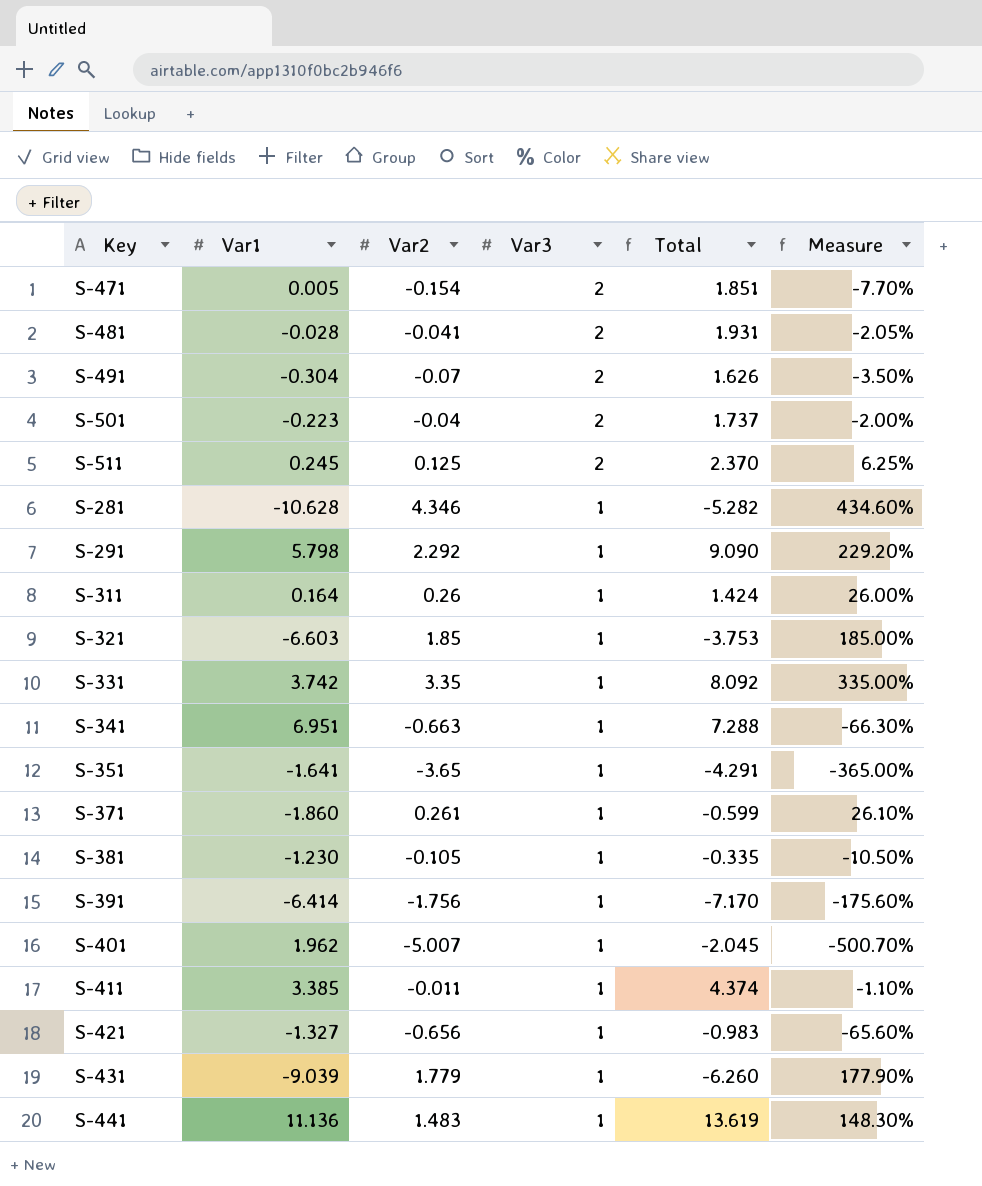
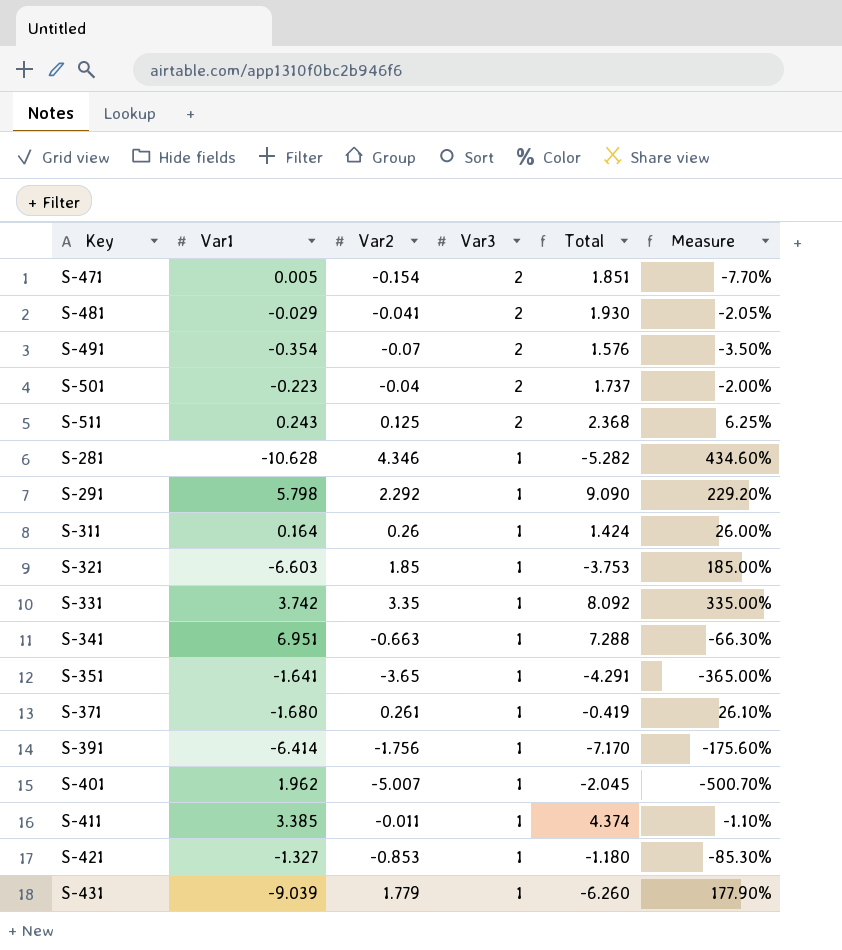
row S-381: -1.230 | -0.105 | 1 | -0.335 | -10.50% -> none
row S-441: 11.136 | 1.483 | 1 | 13.619 | 148.30% -> none
S-481 | Var1: -0.028 -> -0.029
S-481 | Total: 1.931 -> 1.930
S-491 | Var1: -0.304 -> -0.354
S-491 | Total: 1.626 -> 1.576
S-511 | Var1: 0.245 -> 0.243
S-511 | Total: 2.370 -> 2.368
S-371 | Var1: -1.860 -> -1.680
S-371 | Total: -0.599 -> -0.419
S-421 | Var2: -0.656 -> -0.853
S-421 | Total: -0.983 -> -1.180
S-421 | Measure: -65.60% -> -85.30%

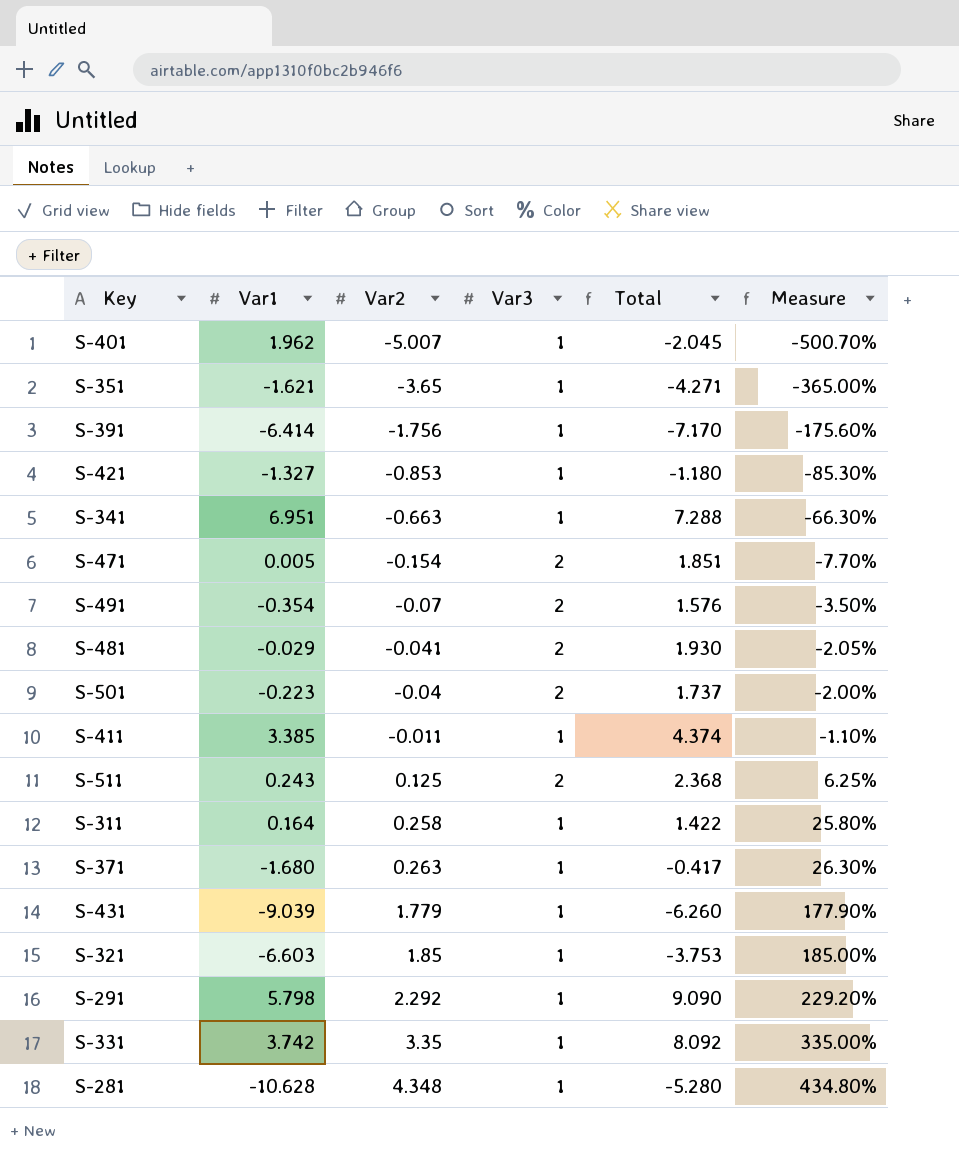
row order: Var3 descending -> Var2 ascending
S-351 | Var1: -1.641 -> -1.621
S-351 | Total: -4.291 -> -4.271
S-311 | Var2: 0.26 -> 0.258
S-311 | Total: 1.424 -> 1.422
S-311 | Measure: 26.00% -> 25.80%
S-371 | Var2: 0.261 -> 0.263
S-371 | Total: -0.419 -> -0.417
S-371 | Measure: 26.10% -> 26.30%
S-281 | Var2: 4.346 -> 4.348
S-281 | Total: -5.282 -> -5.280
S-281 | Measure: 434.60% -> 434.80%

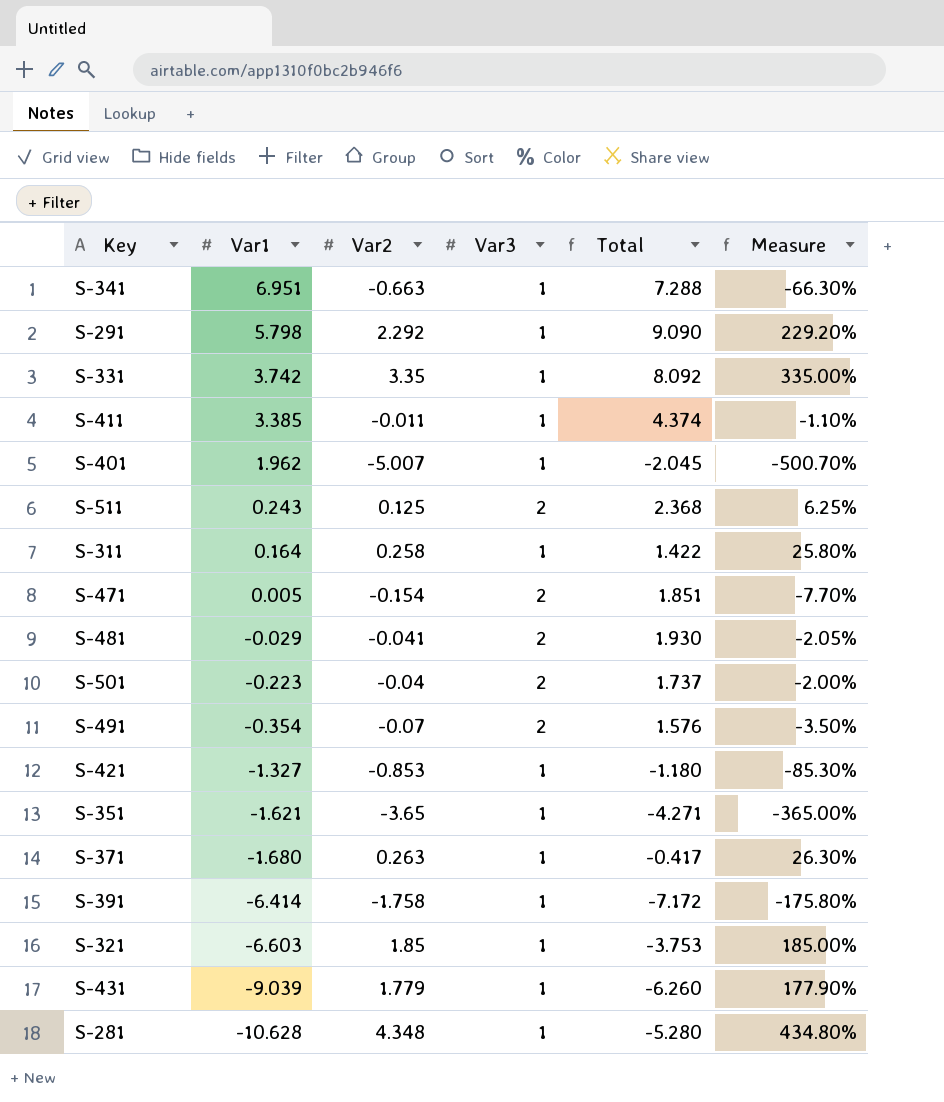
row order: Var2 ascending -> Var1 descending
S-391 | Var2: -1.756 -> -1.758
S-391 | Total: -7.170 -> -7.172
S-391 | Measure: -175.60% -> -175.80%

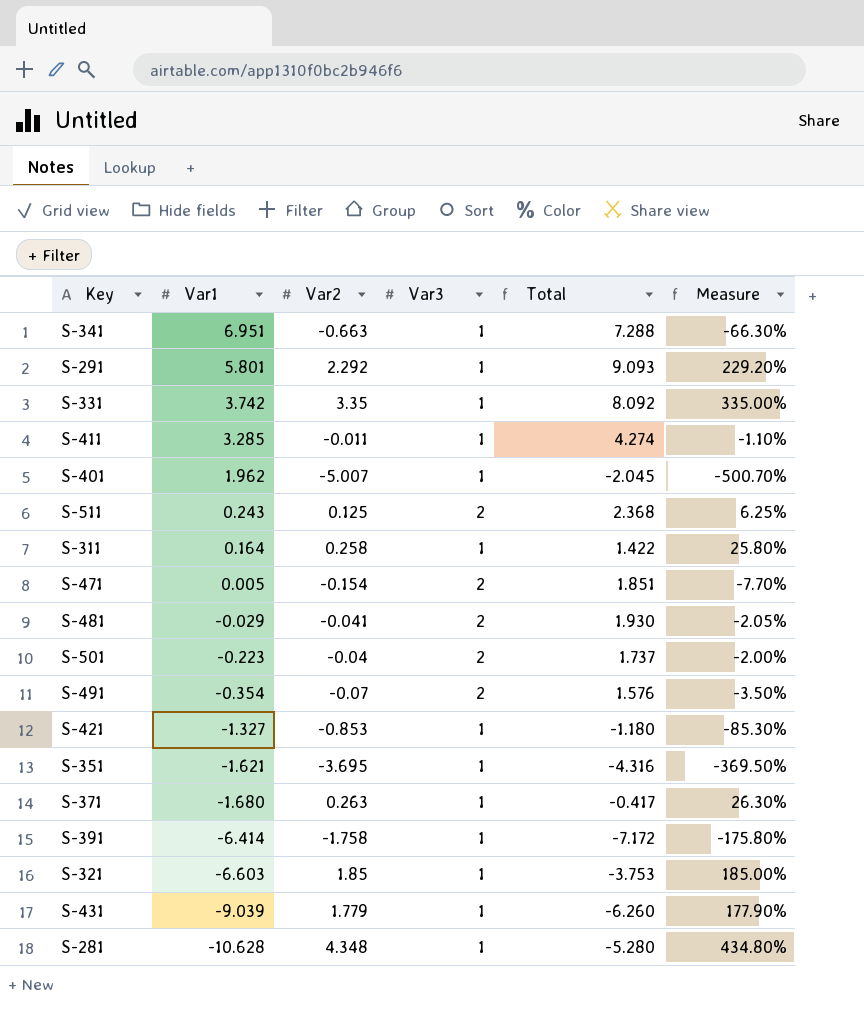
S-291 | Var1: 5.798 -> 5.801
S-291 | Total: 9.090 -> 9.093
S-411 | Var1: 3.385 -> 3.285
S-411 | Total: 4.374 -> 4.274
S-351 | Var2: -3.65 -> -3.695
S-351 | Total: -4.271 -> -4.316
S-351 | Measure: -365.00% -> -369.50%

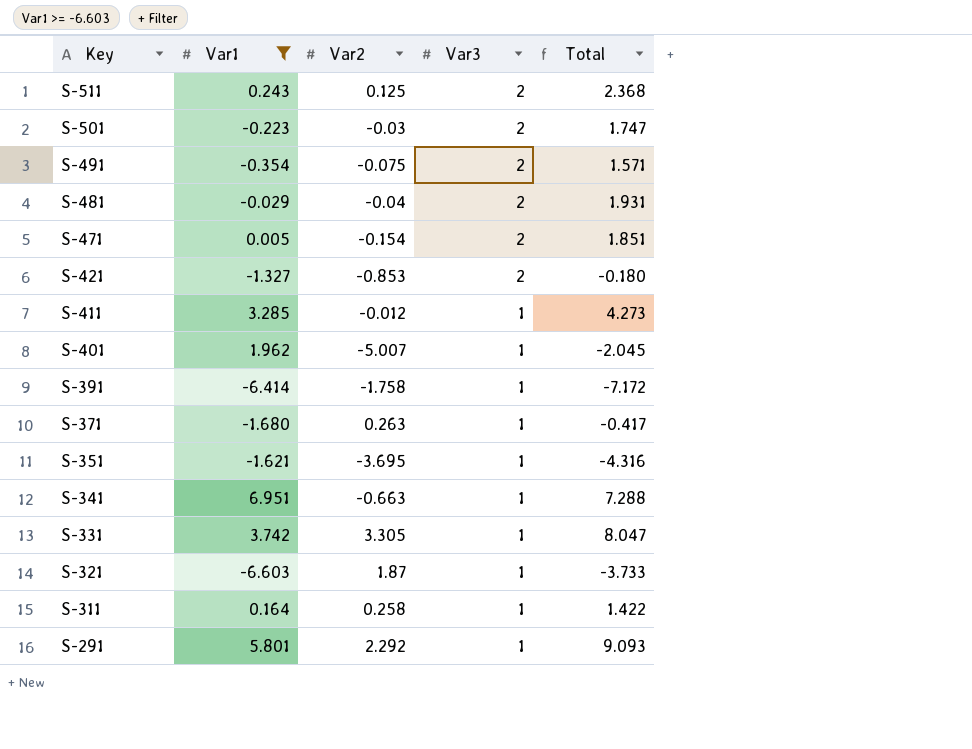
filter: none -> Var1 >= -6.603
row order: Var1 descending -> Key descending
column Measure | formula: [Var2] / [Var3] -> none
S-501 | Var2: -0.04 -> -0.03
S-501 | Total: 1.737 -> 1.747
S-491 | Var2: -0.07 -> -0.075
S-491 | Total: 1.576 -> 1.571
S-481 | Var2: -0.041 -> -0.04
S-481 | Total: 1.930 -> 1.931
S-421 | Var3: 1 -> 2
S-421 | Total: -1.180 -> -0.180
S-411 | Var2: -0.011 -> -0.012
S-411 | Total: 4.274 -> 4.273
S-331 | Var2: 3.35 -> 3.305
S-331 | Total: 8.092 -> 8.047
S-321 | Var2: 1.85 -> 1.87
S-321 | Total: -3.753 -> -3.733

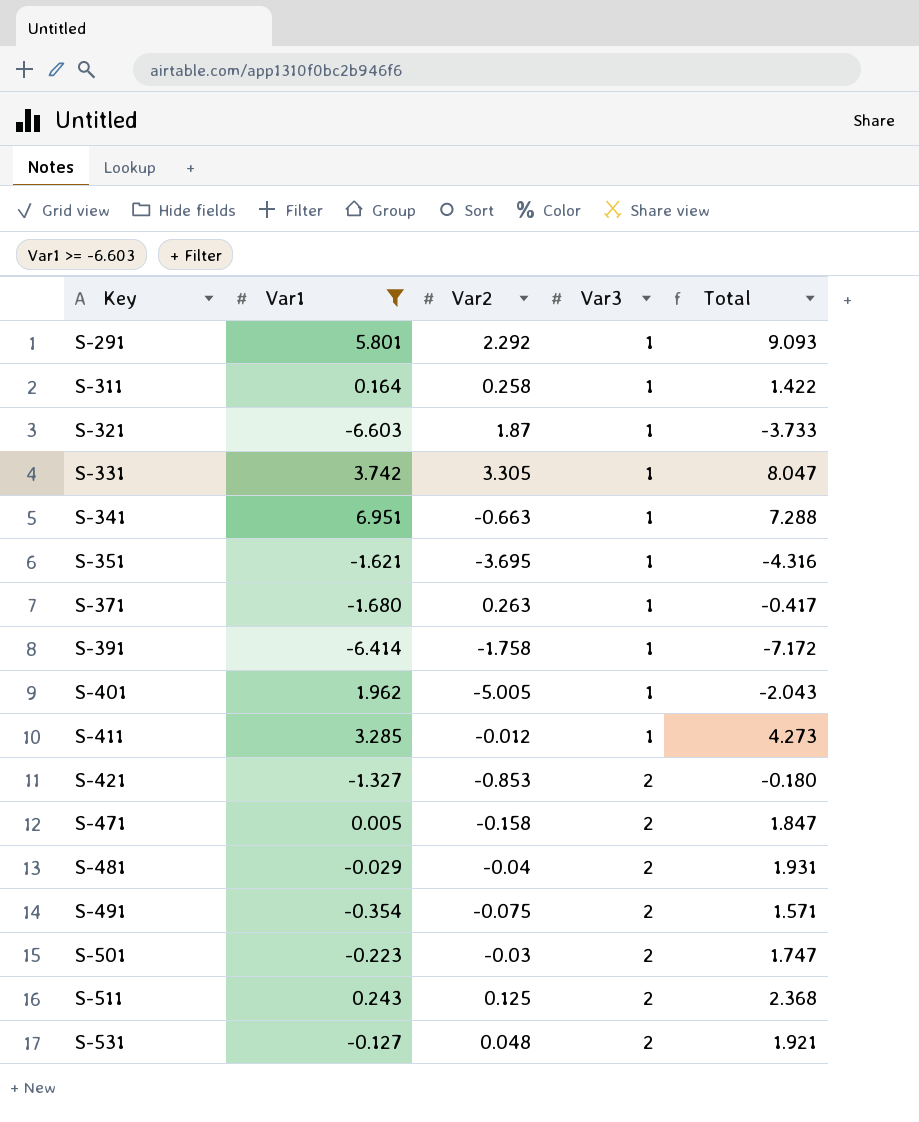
row order: Key descending -> Key ascending
S-401 | Var2: -5.007 -> -5.005
S-401 | Total: -2.045 -> -2.043
S-471 | Var2: -0.154 -> -0.158
S-471 | Total: 1.851 -> 1.847
row S-531: none -> -0.127 | 0.048 | 2 | 1.921

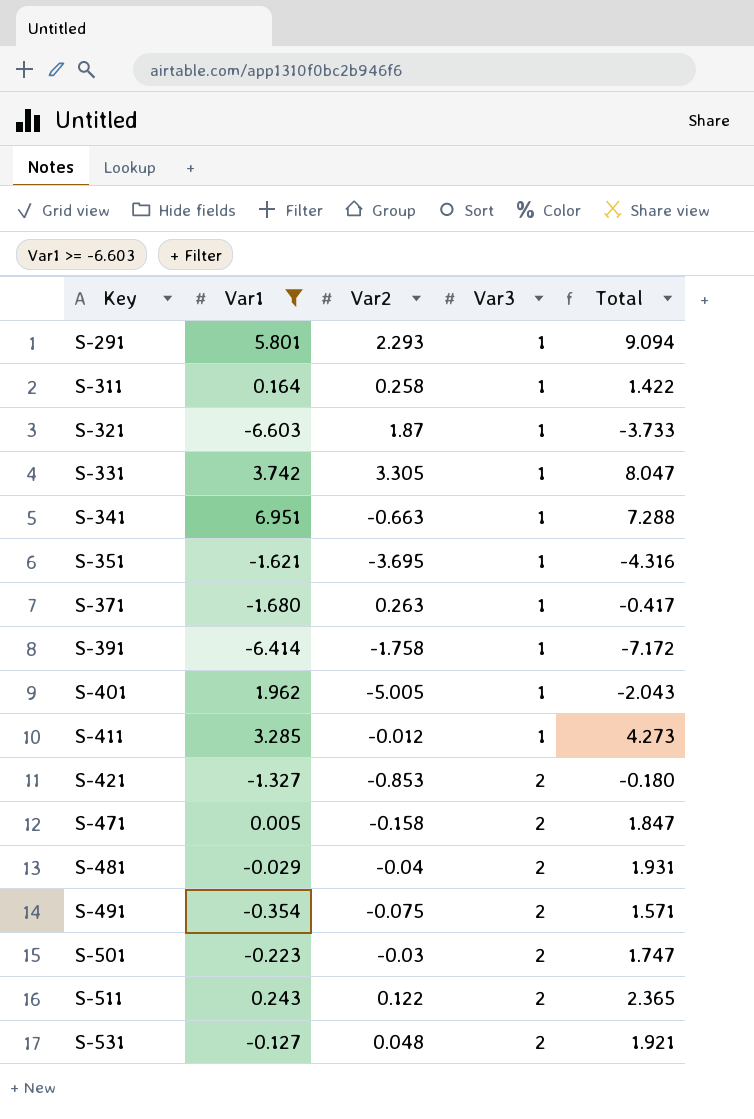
S-291 | Var2: 2.292 -> 2.293
S-291 | Total: 9.093 -> 9.094
S-511 | Var2: 0.125 -> 0.122
S-511 | Total: 2.368 -> 2.365

